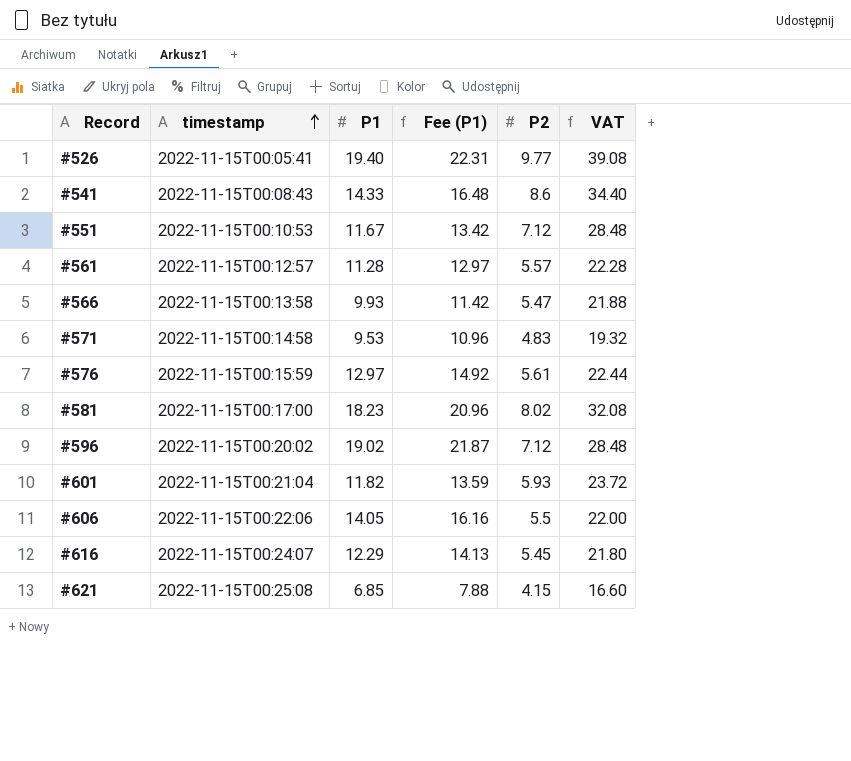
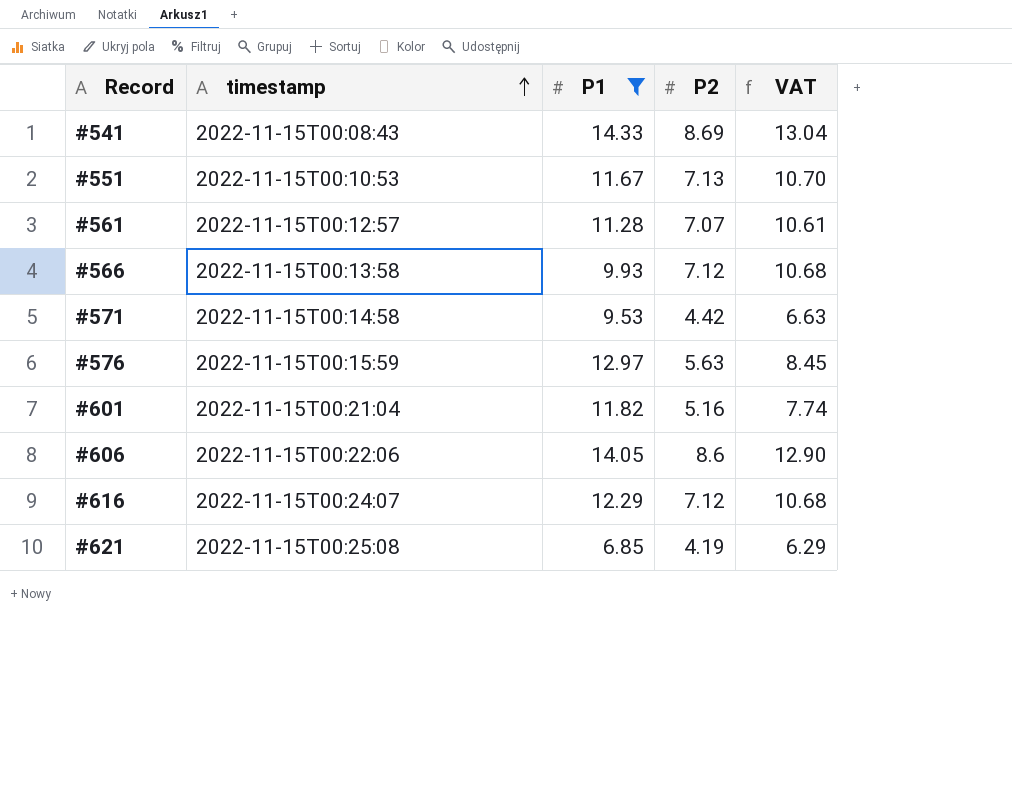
filter: none -> P1 <= 14.33
column Fee (P1) | formula: [P1] * 1.15 -> none
column VAT | formula: [P2] * 4 -> [P2] * 1.5
#541 | P2: 8.6 -> 8.69
#551 | P2: 7.12 -> 7.13
#561 | P2: 5.57 -> 7.07
#566 | P2: 5.47 -> 7.12
#571 | P2: 4.83 -> 4.42
#576 | P2: 5.61 -> 5.63
#601 | P2: 5.93 -> 5.16
#606 | P2: 5.5 -> 8.6
#616 | P2: 5.45 -> 7.12
#621 | P2: 4.15 -> 4.19

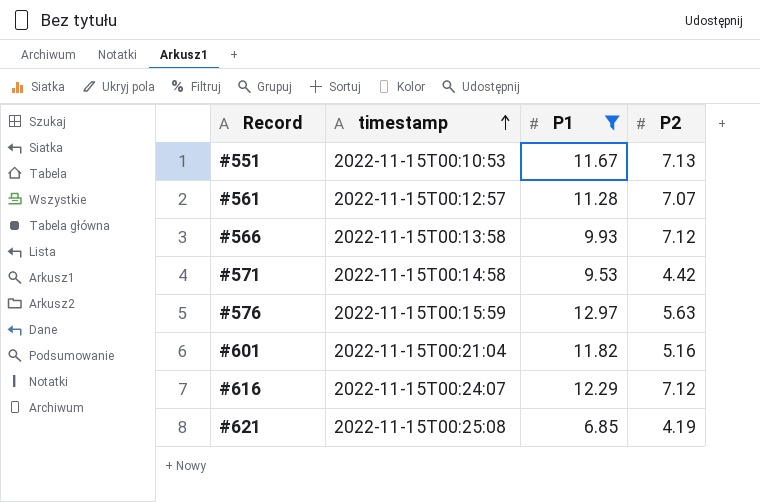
column VAT | formula: [P2] * 1.5 -> none
row #541: 2022-11-15T00:08:43 | 14.33 | 8.69 | 13.04 -> none
row #606: 2022-11-15T00:22:06 | 14.05 | 8.6 | 12.90 -> none

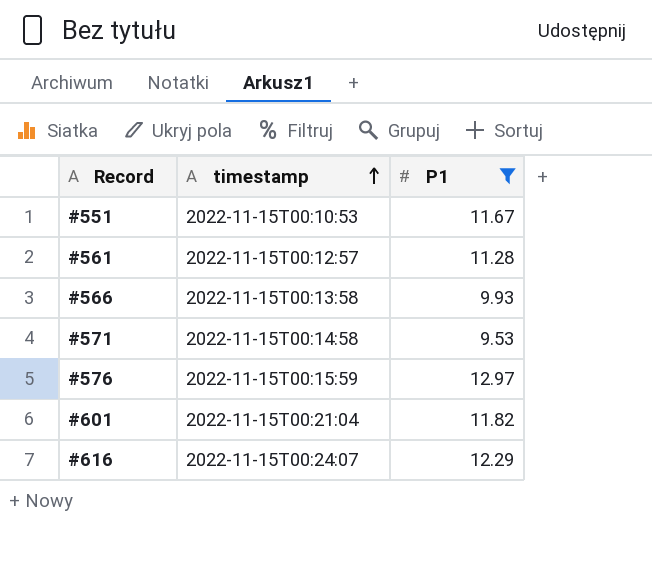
column P2 | position: 4 -> none
row #621: 2022-11-15T00:25:08 | 6.85 | 4.19 -> none

